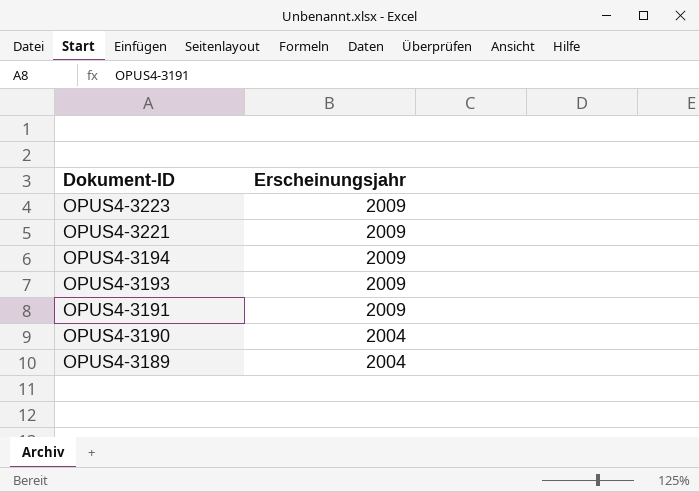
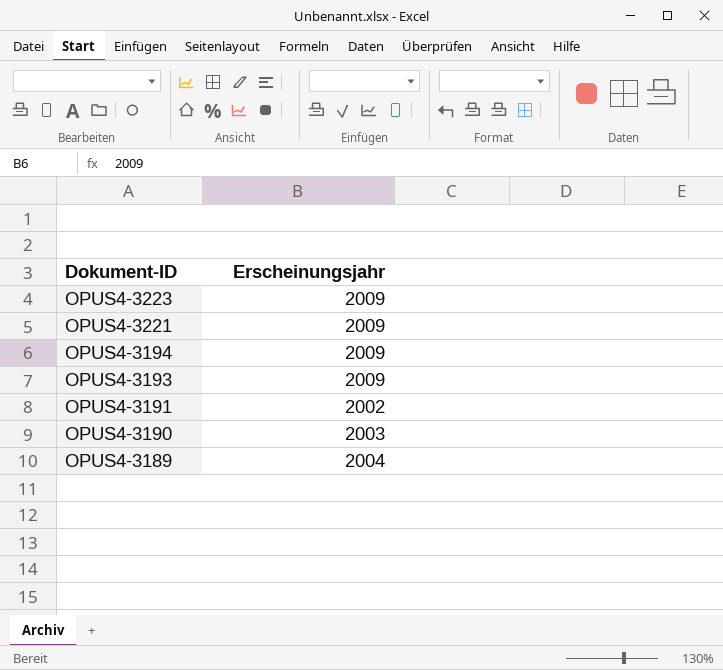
OPUS4-3191 | Erscheinungsjahr: 2009 -> 2002
OPUS4-3190 | Erscheinungsjahr: 2004 -> 2003

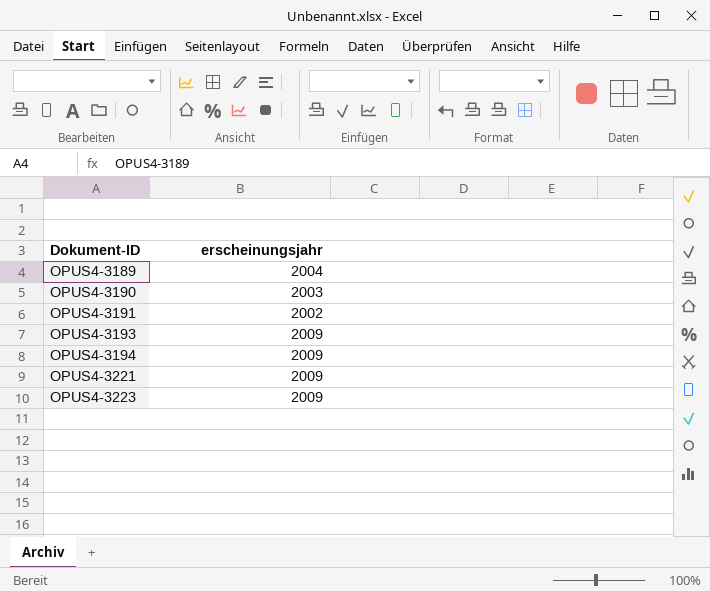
row order: Dokument-ID descending -> Dokument-ID ascending
column name: Erscheinungsjahr -> erscheinungsjahr

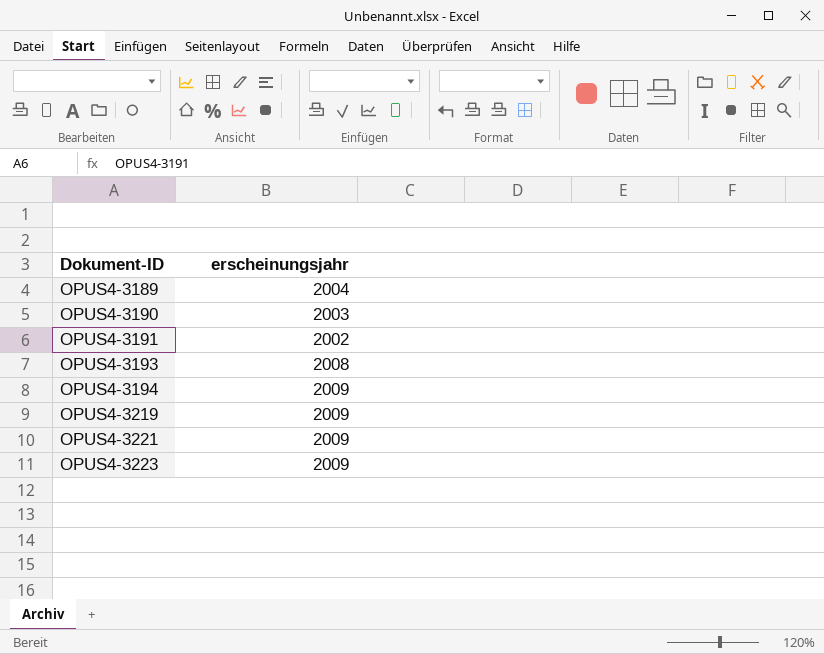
OPUS4-3193 | erscheinungsjahr: 2009 -> 2008
row OPUS4-3219: none -> 2009

